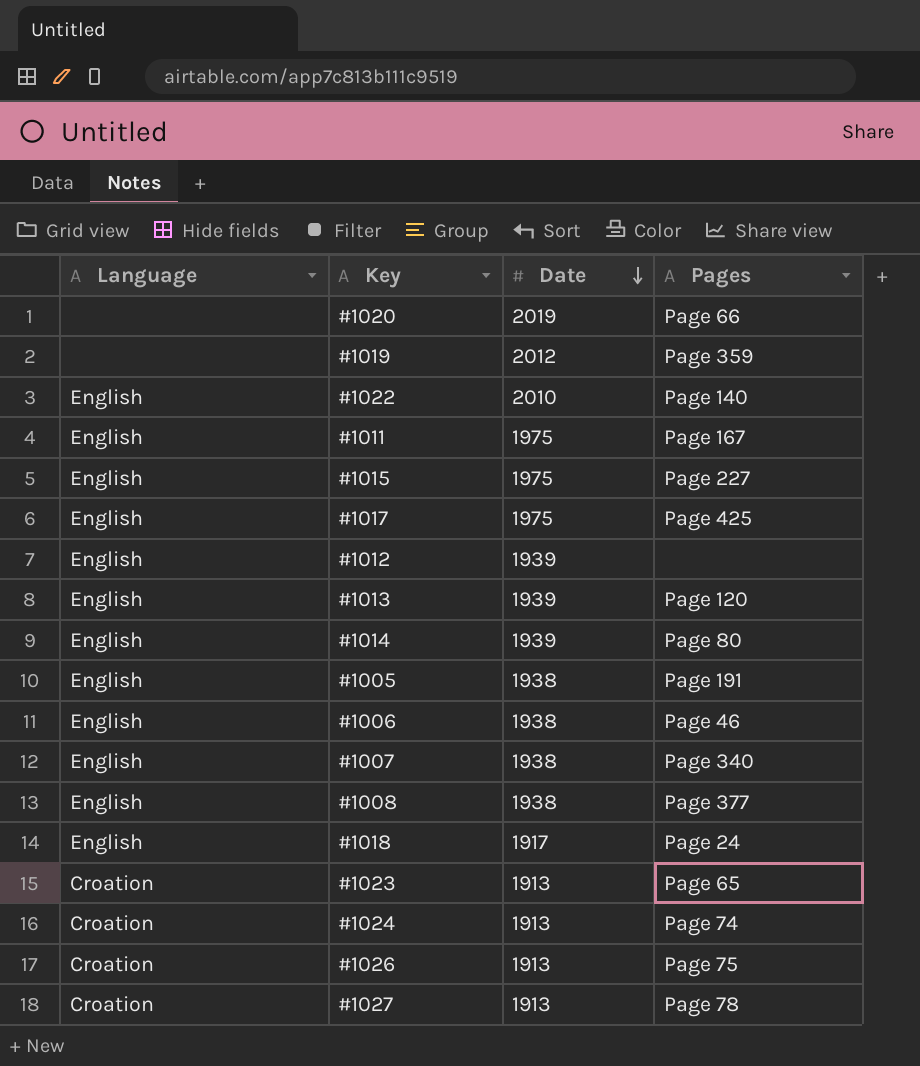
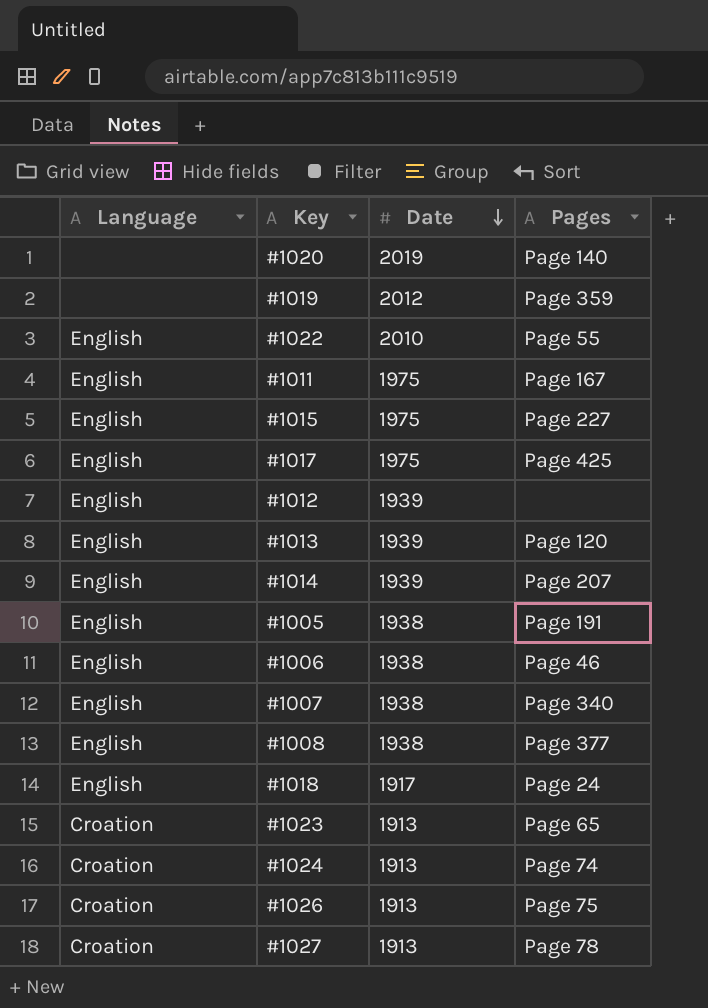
#1020 | Pages: Page 66 -> Page 140
#1022 | Pages: Page 140 -> Page 55
#1014 | Pages: Page 80 -> Page 207

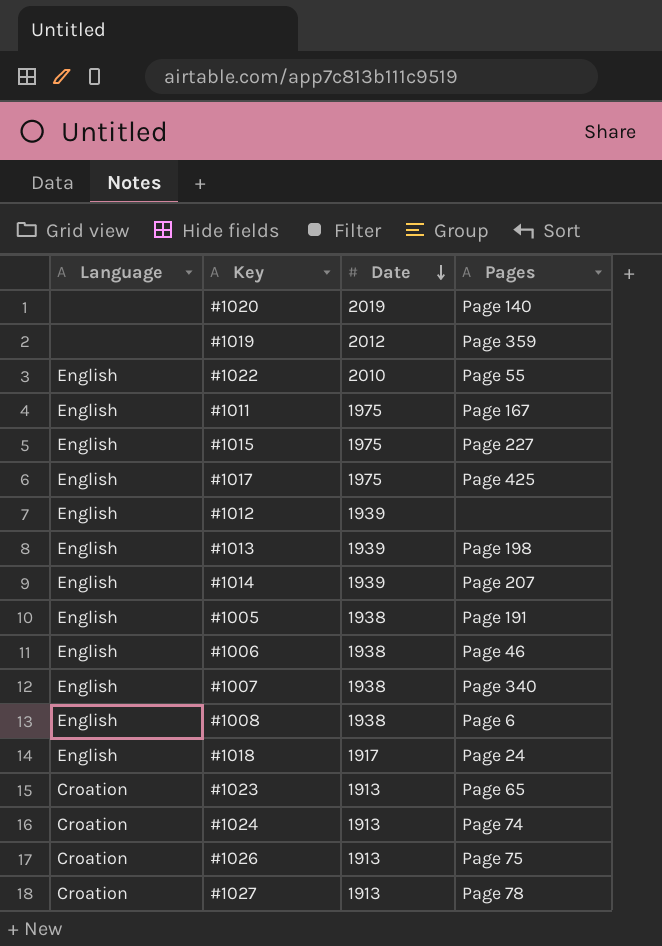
#1013 | Pages: Page 120 -> Page 198
#1008 | Pages: Page 377 -> Page 6

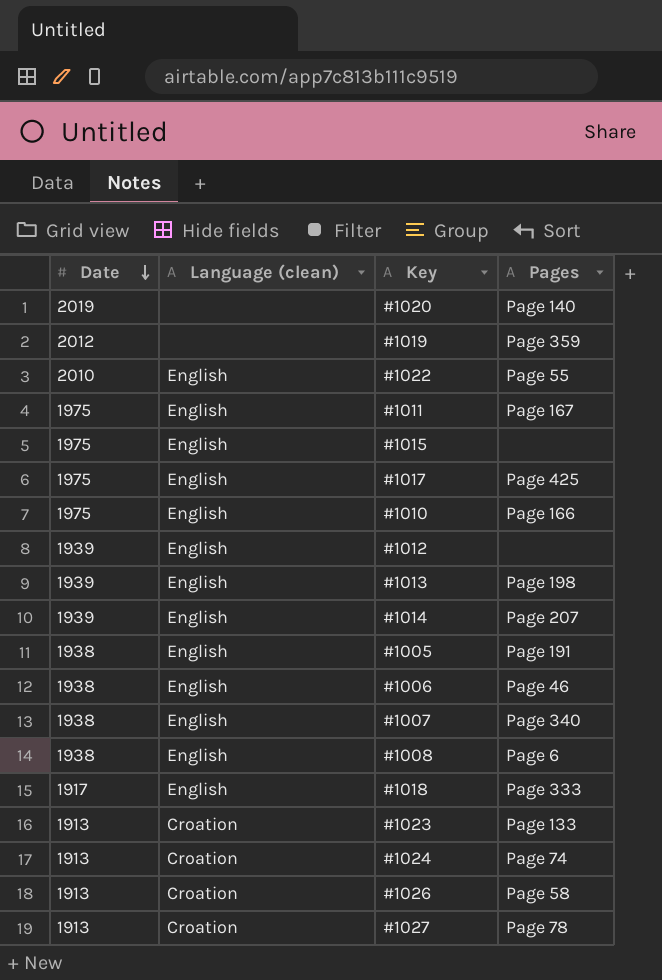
column Date | position: 3 -> 1
column name: Language -> Language (clean)
#1015 | Pages: Page 227 -> none
row #1010: none -> 1975 | English | Page 166
#1018 | Pages: Page 24 -> Page 333
#1023 | Pages: Page 65 -> Page 133
#1026 | Pages: Page 75 -> Page 58

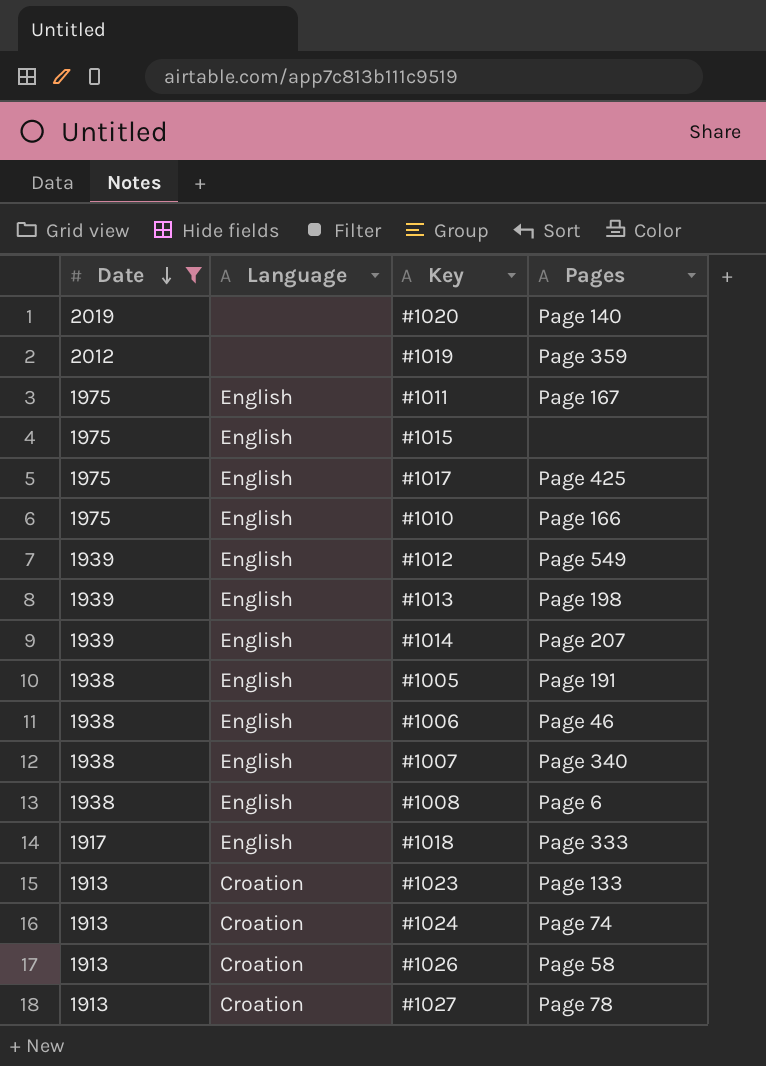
filter: none -> Date != 2010
column name: Language (clean) -> Language
#1012 | Pages: none -> Page 549

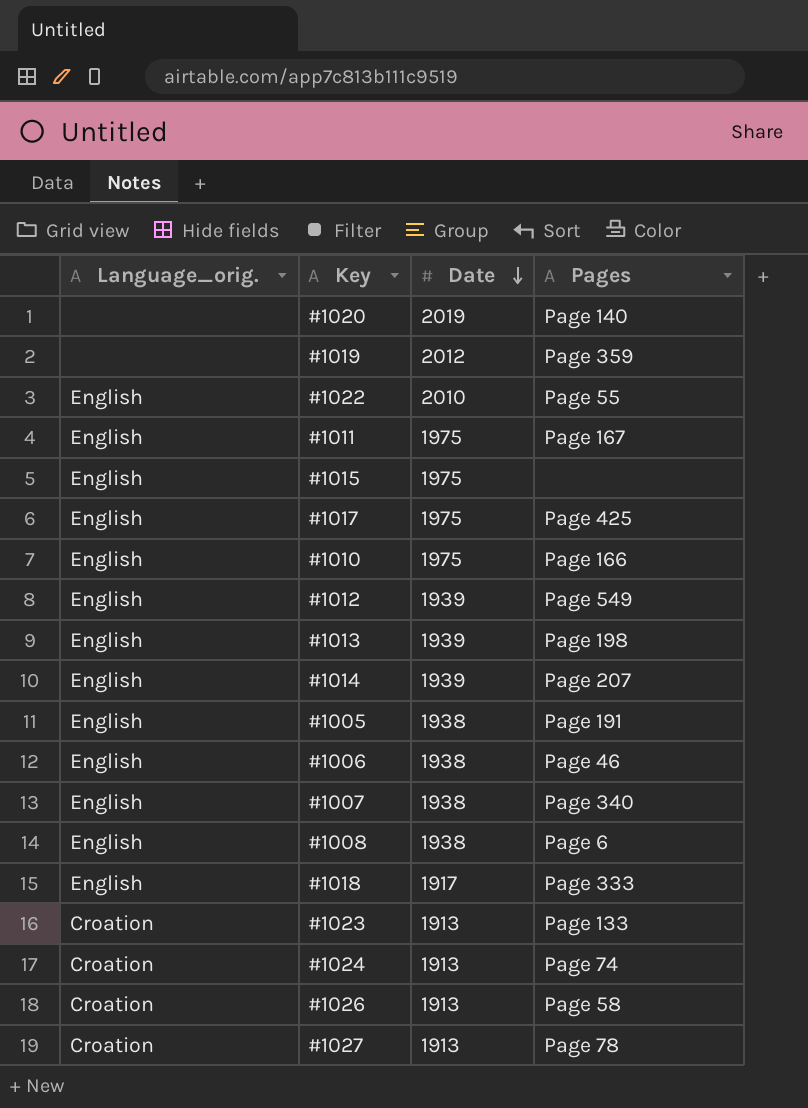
filter: Date != 2010 -> none
column name: Language -> Language_orig.
column Date | position: 1 -> 3

